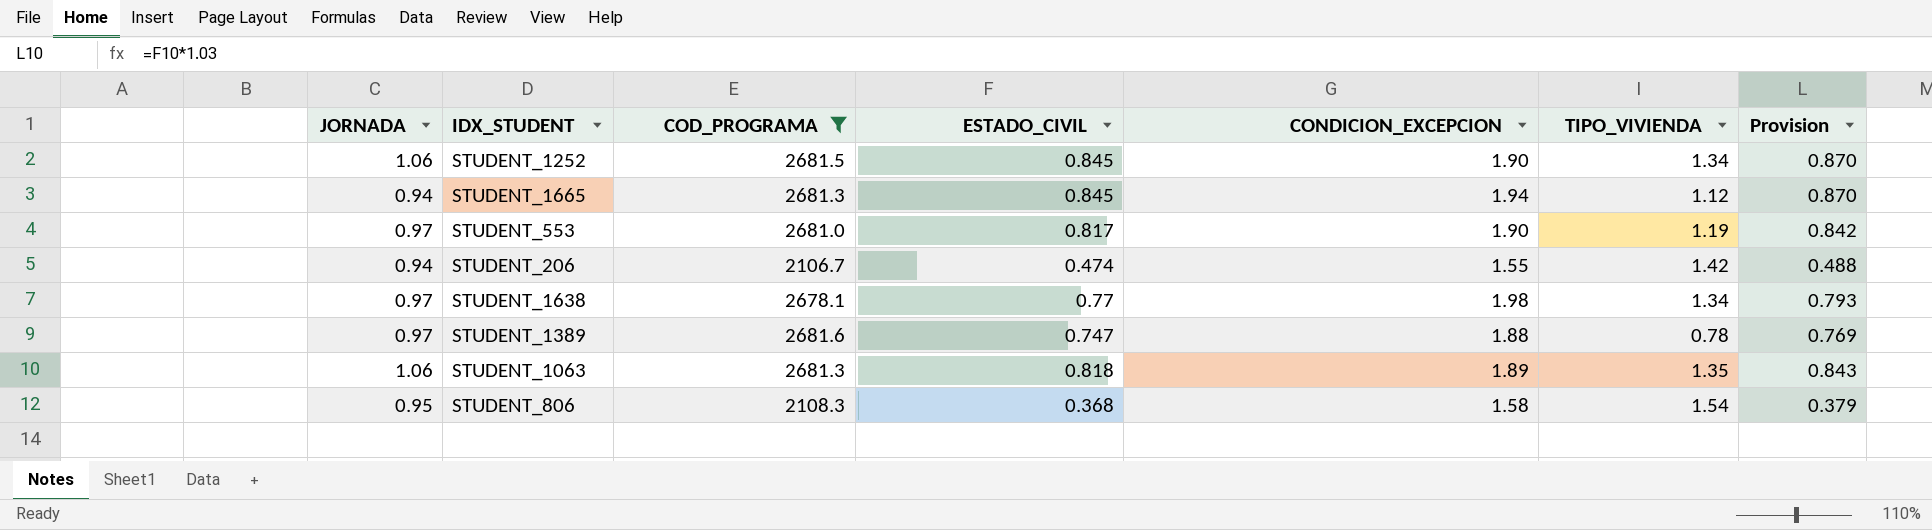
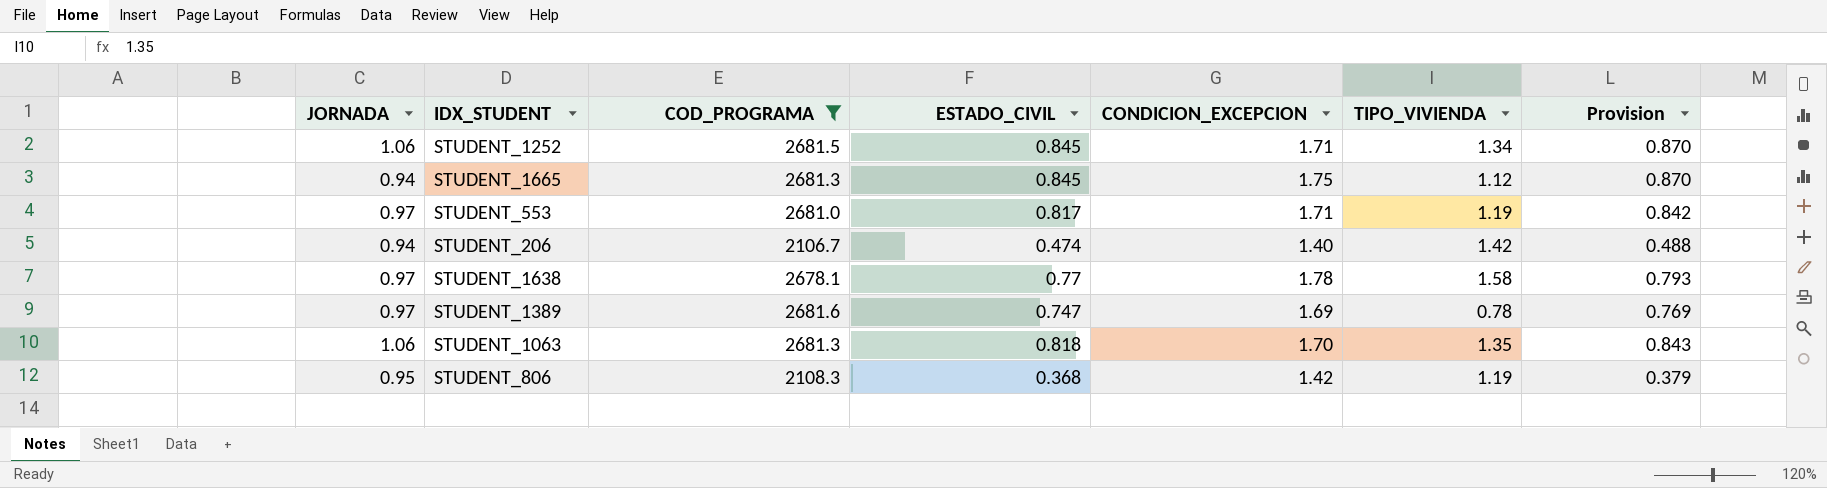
STUDENT_1252 | CONDICION_EXCEPCION: 1.90 -> 1.71
STUDENT_1665 | CONDICION_EXCEPCION: 1.94 -> 1.75
STUDENT_553 | CONDICION_EXCEPCION: 1.90 -> 1.71
STUDENT_206 | CONDICION_EXCEPCION: 1.55 -> 1.40
STUDENT_1638 | CONDICION_EXCEPCION: 1.98 -> 1.78
STUDENT_1638 | TIPO_VIVIENDA: 1.34 -> 1.58
STUDENT_1389 | CONDICION_EXCEPCION: 1.88 -> 1.69
STUDENT_1063 | CONDICION_EXCEPCION: 1.89 -> 1.70
STUDENT_806 | CONDICION_EXCEPCION: 1.58 -> 1.42
STUDENT_806 | TIPO_VIVIENDA: 1.54 -> 1.19

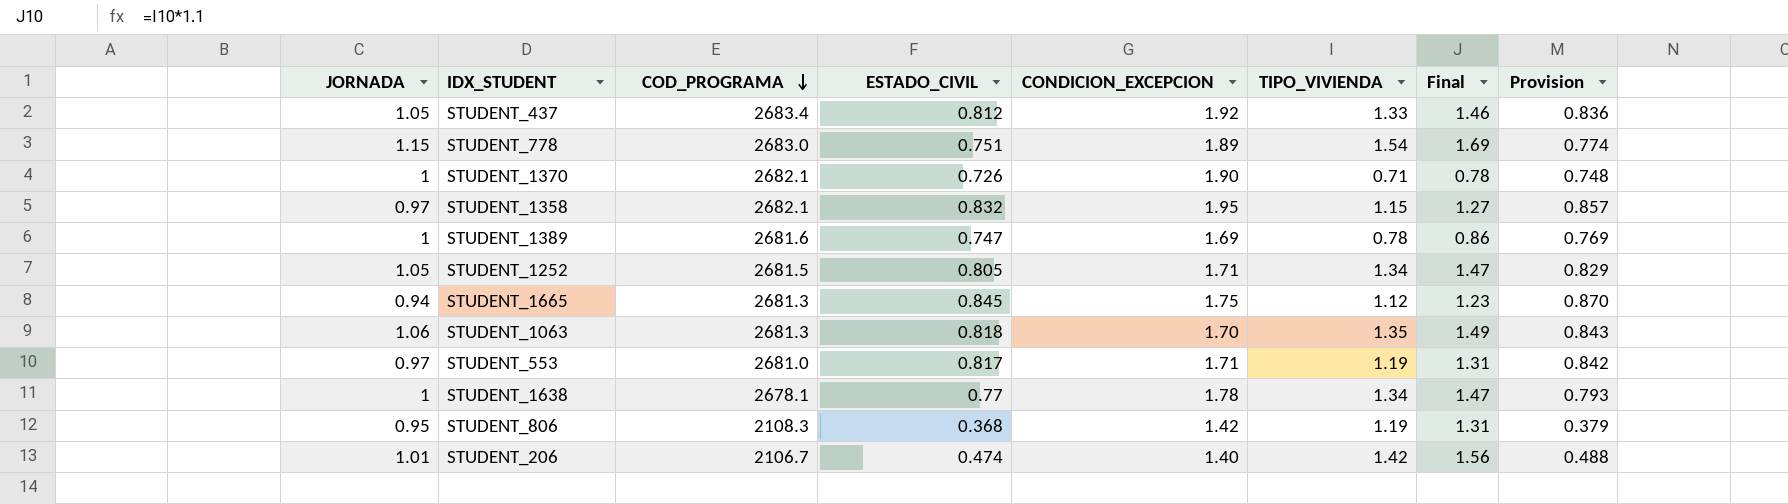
filter: COD_PROGRAMA <= 2681.6 -> none
row order: none -> COD_PROGRAMA descending
column Final | formula: none -> [TIPO_VIVIENDA] * 1.1
STUDENT_1389 | JORNADA: 0.97 -> 1
STUDENT_1252 | JORNADA: 1.06 -> 1.05
STUDENT_1252 | ESTADO_CIVIL: 0.845 -> 0.805
STUDENT_1252 | Provision: 0.870 -> 0.829
STUDENT_1638 | JORNADA: 0.97 -> 1
STUDENT_1638 | TIPO_VIVIENDA: 1.58 -> 1.34
STUDENT_206 | JORNADA: 0.94 -> 1.01

